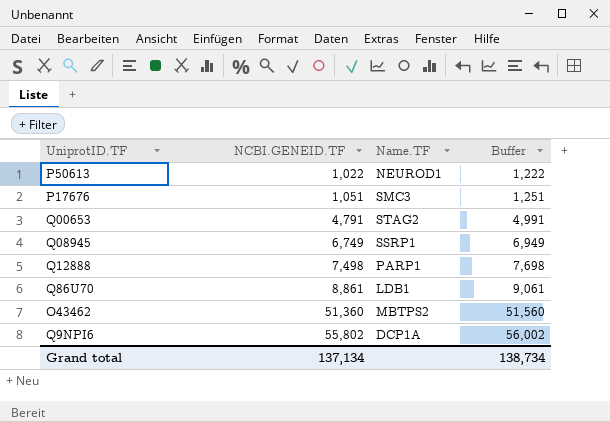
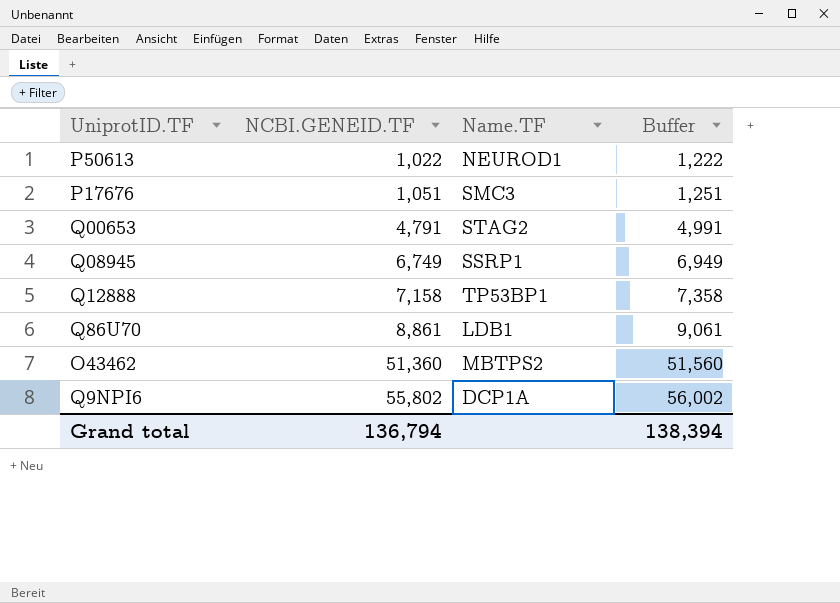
Q12888 | NCBI.GENEID.TF: 7,498 -> 7,158
Q12888 | Name.TF: PARP1 -> TP53BP1
Q12888 | Buffer: 7,698 -> 7,358
Grand total | NCBI.GENEID.TF: 137,134 -> 136,794
Grand total | Buffer: 138,734 -> 138,394

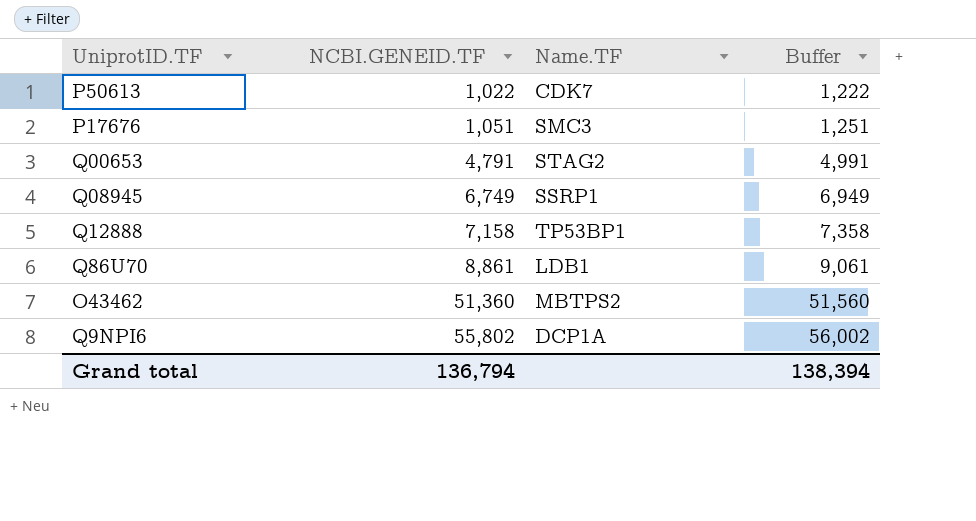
P50613 | Name.TF: NEUROD1 -> CDK7

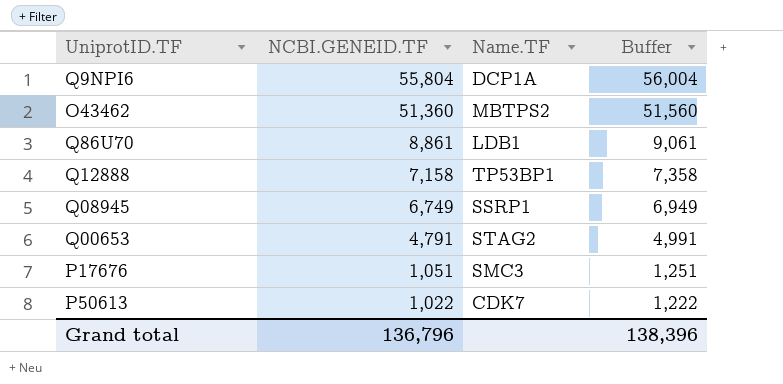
row order: NCBI.GENEID.TF ascending -> NCBI.GENEID.TF descending
Q9NPI6 | NCBI.GENEID.TF: 55,802 -> 55,804
Q9NPI6 | Buffer: 56,002 -> 56,004
Grand total | NCBI.GENEID.TF: 136,794 -> 136,796
Grand total | Buffer: 138,394 -> 138,396

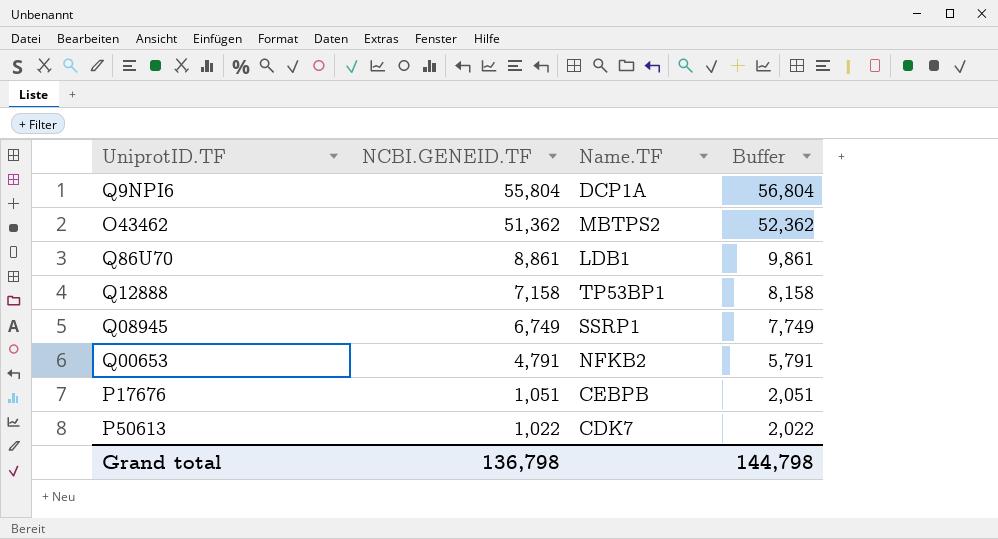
column Buffer | formula: [NCBI.GENEID.TF] + 200 -> [NCBI.GENEID.TF] + 1000
O43462 | NCBI.GENEID.TF: 51,360 -> 51,362
Q00653 | Name.TF: STAG2 -> NFKB2
P17676 | Name.TF: SMC3 -> CEBPB
Grand total | NCBI.GENEID.TF: 136,796 -> 136,798
Grand total | Buffer: 138,396 -> 144,798

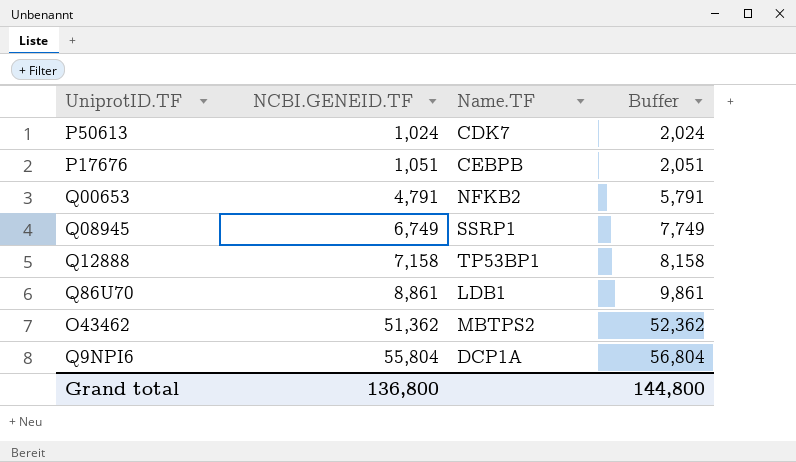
row order: NCBI.GENEID.TF descending -> NCBI.GENEID.TF ascending
P50613 | NCBI.GENEID.TF: 1,022 -> 1,024
P50613 | Buffer: 2,022 -> 2,024
Grand total | NCBI.GENEID.TF: 136,798 -> 136,800
Grand total | Buffer: 144,798 -> 144,800

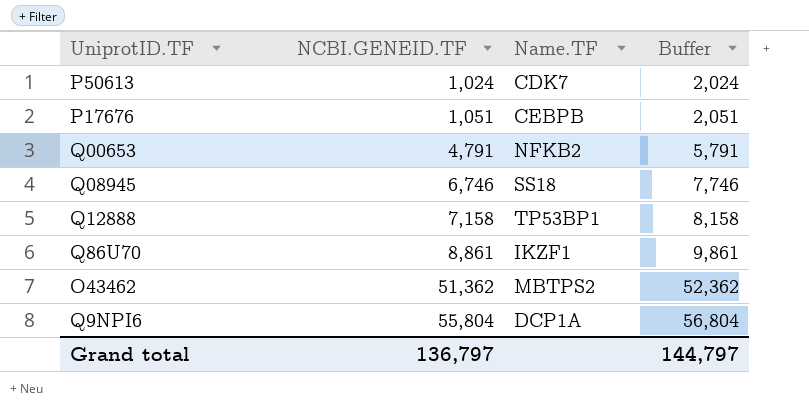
Q08945 | NCBI.GENEID.TF: 6,749 -> 6,746
Q08945 | Name.TF: SSRP1 -> SS18
Q08945 | Buffer: 7,749 -> 7,746
Q86U70 | Name.TF: LDB1 -> IKZF1
Grand total | NCBI.GENEID.TF: 136,800 -> 136,797
Grand total | Buffer: 144,800 -> 144,797

